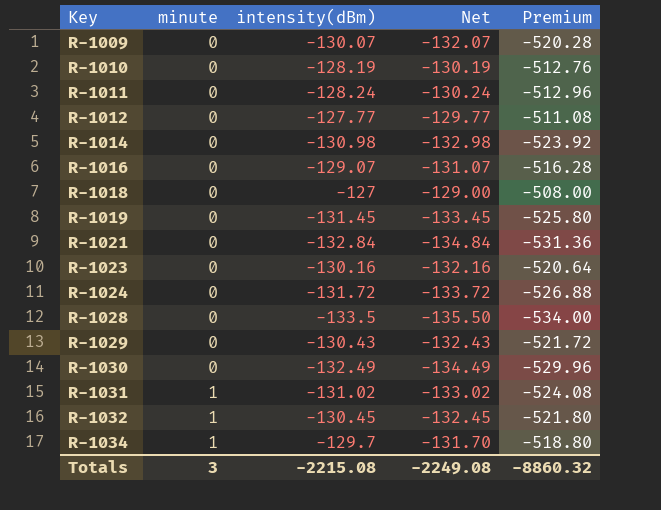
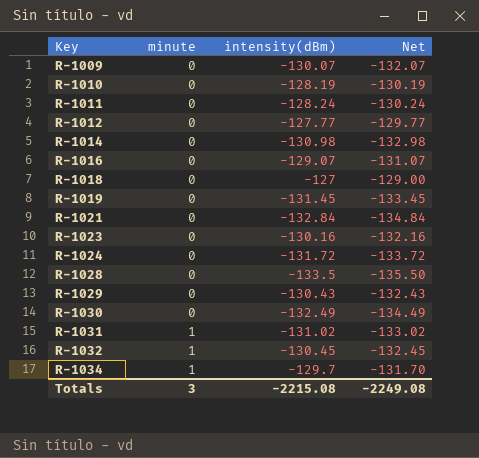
column Premium | formula: [intensity(dBm)] * 4 -> none

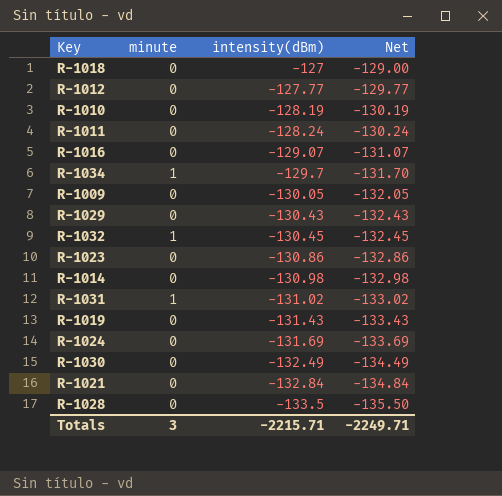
row order: Key ascending -> intensity(dBm) descending
R-1009 | intensity(dBm): -130.07 -> -130.05
R-1009 | Net: -132.07 -> -132.05
R-1023 | intensity(dBm): -130.16 -> -130.86
R-1023 | Net: -132.16 -> -132.86
R-1019 | intensity(dBm): -131.45 -> -131.43
R-1019 | Net: -133.45 -> -133.43
R-1024 | intensity(dBm): -131.72 -> -131.69
R-1024 | Net: -133.72 -> -133.69
Totals | intensity(dBm): -2215.08 -> -2215.71
Totals | Net: -2249.08 -> -2249.71

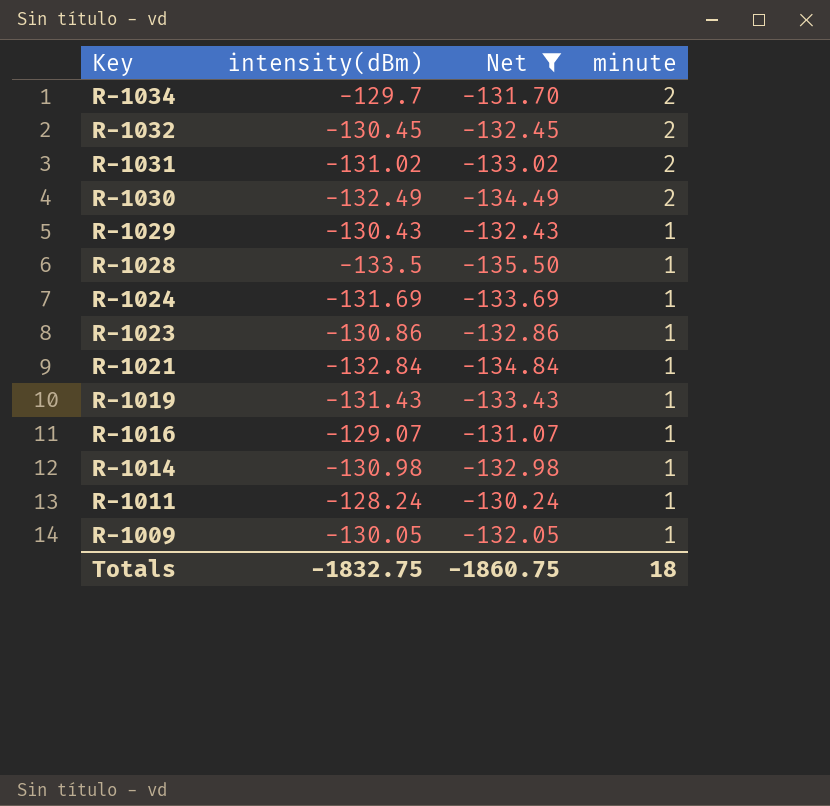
filter: none -> Net <= -130.24
row order: intensity(dBm) descending -> Key descending
column minute | position: 2 -> 4
R-1034 | minute: 1 -> 2
R-1032 | minute: 1 -> 2
R-1031 | minute: 1 -> 2
R-1030 | minute: 0 -> 2
R-1029 | minute: 0 -> 1
R-1028 | minute: 0 -> 1
R-1024 | minute: 0 -> 1
R-1023 | minute: 0 -> 1
R-1021 | minute: 0 -> 1
R-1019 | minute: 0 -> 1
R-1016 | minute: 0 -> 1
R-1014 | minute: 0 -> 1
R-1011 | minute: 0 -> 1
R-1009 | minute: 0 -> 1
Totals | intensity(dBm): -2215.71 -> -1832.75
Totals | Net: -2249.71 -> -1860.75
Totals | minute: 3 -> 18

